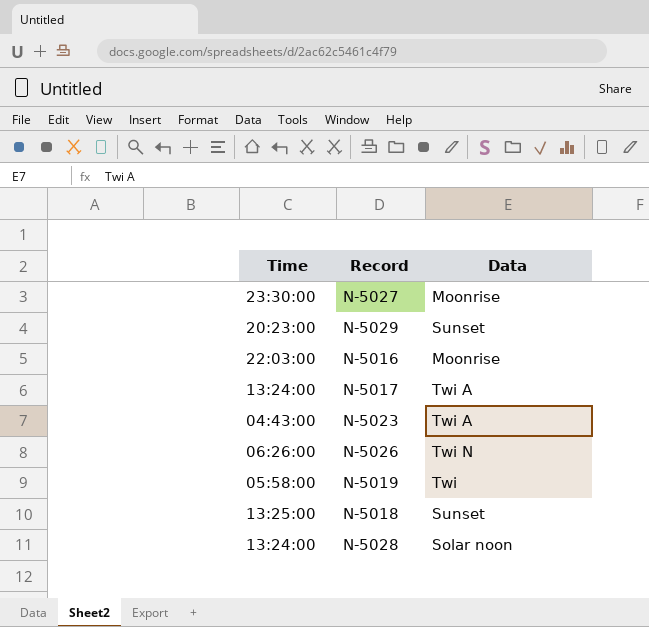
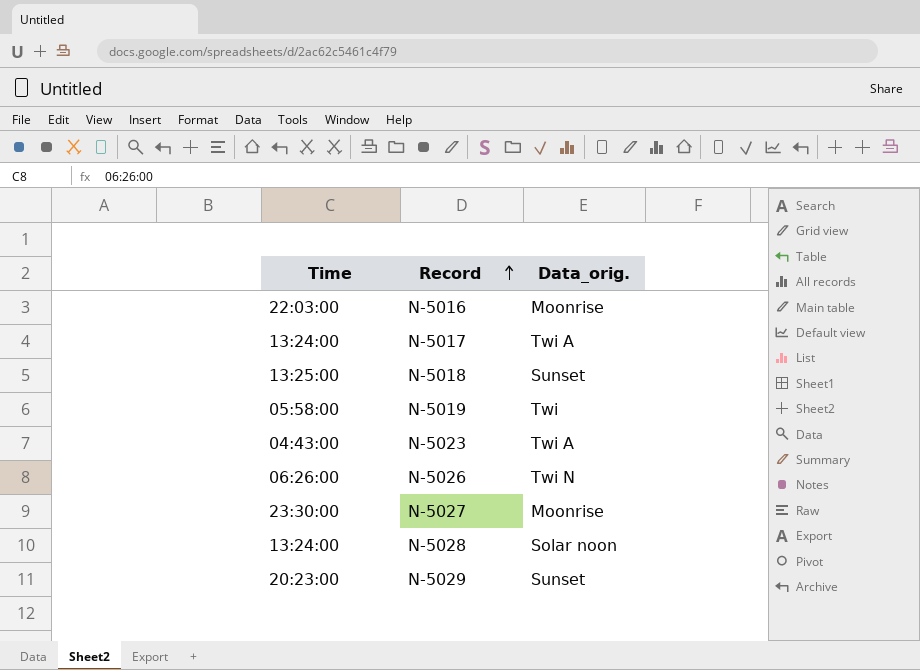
row order: none -> Record ascending
column name: Data -> Data_orig.

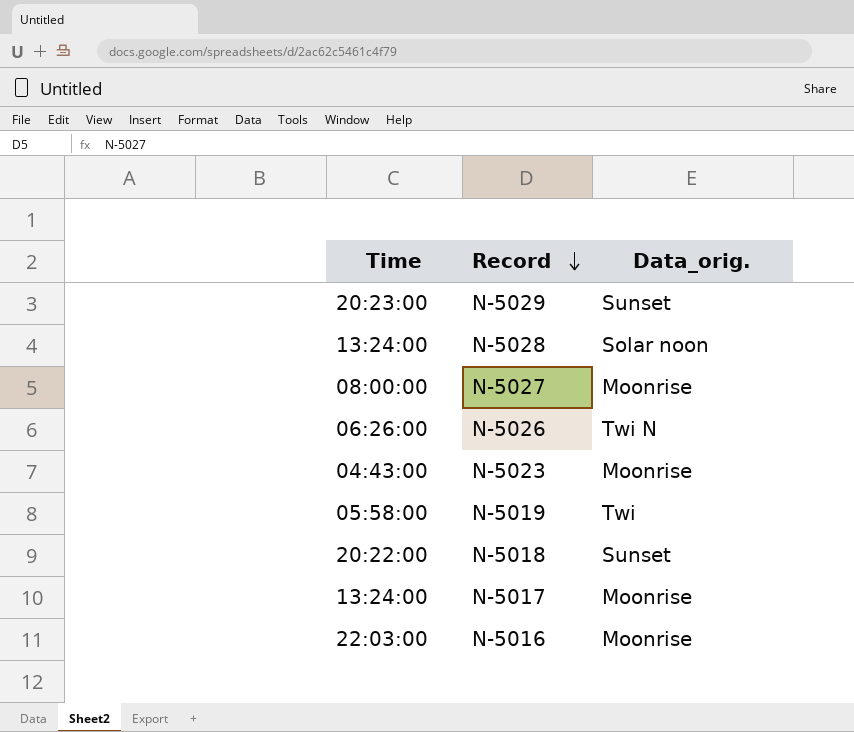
row order: Record ascending -> Record descending
N-5027 | Time: 23:30:00 -> 08:00:00
N-5023 | Data_orig.: Twi A -> Moonrise
N-5018 | Time: 13:25:00 -> 20:22:00
N-5017 | Data_orig.: Twi A -> Moonrise

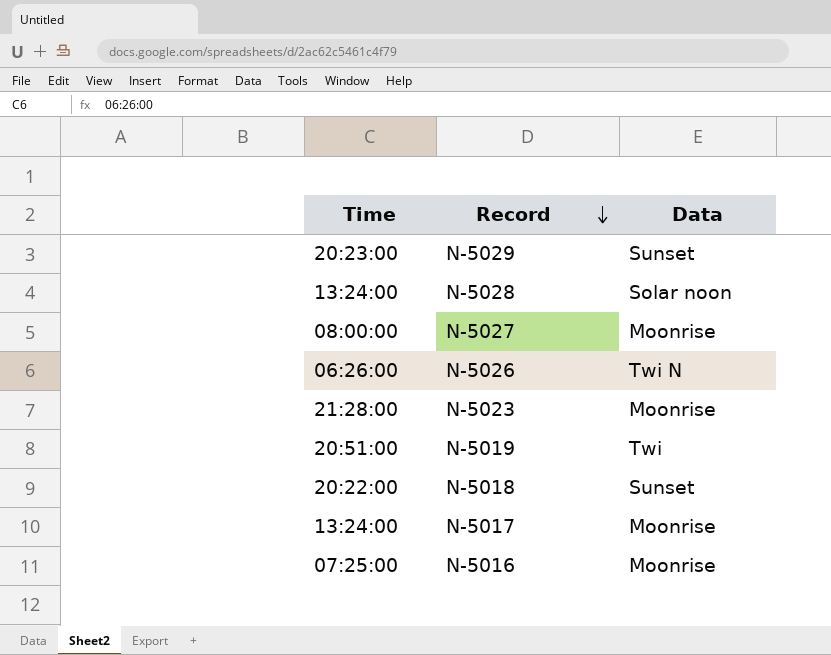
column name: Data_orig. -> Data
N-5023 | Time: 04:43:00 -> 21:28:00
N-5019 | Time: 05:58:00 -> 20:51:00
N-5016 | Time: 22:03:00 -> 07:25:00

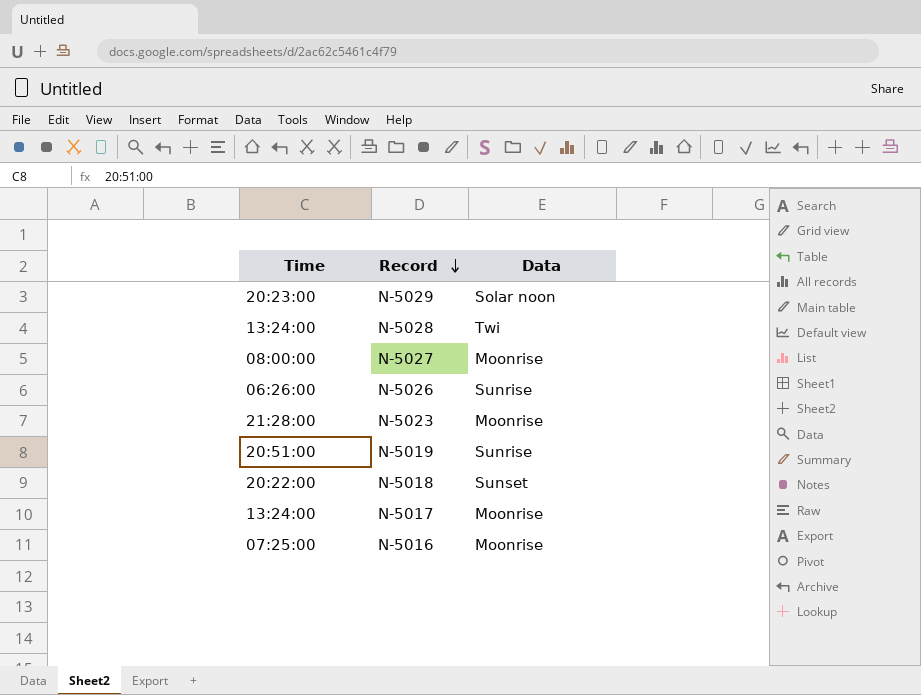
N-5029 | Data: Sunset -> Solar noon
N-5028 | Data: Solar noon -> Twi
N-5026 | Data: Twi N -> Sunrise
N-5019 | Data: Twi -> Sunrise

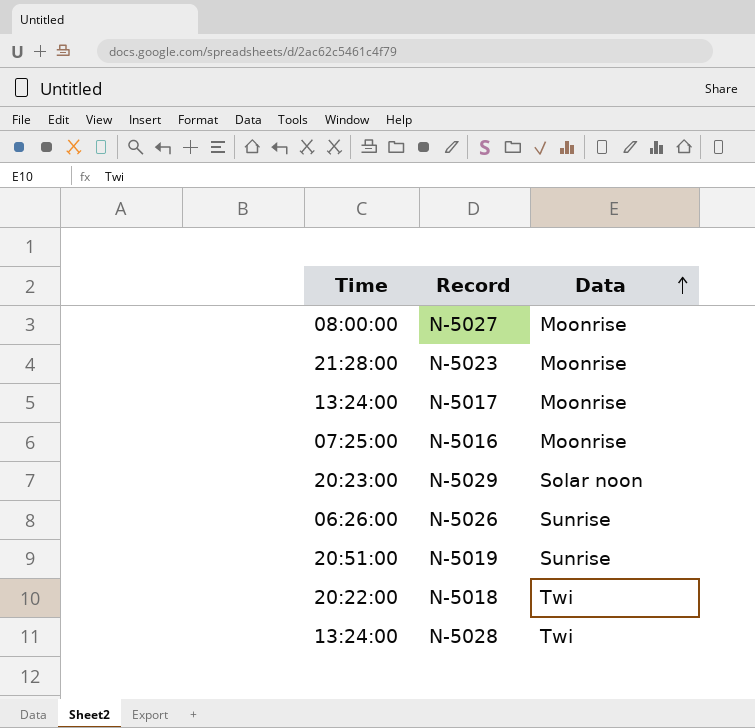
row order: Record descending -> Data ascending
N-5018 | Data: Sunset -> Twi

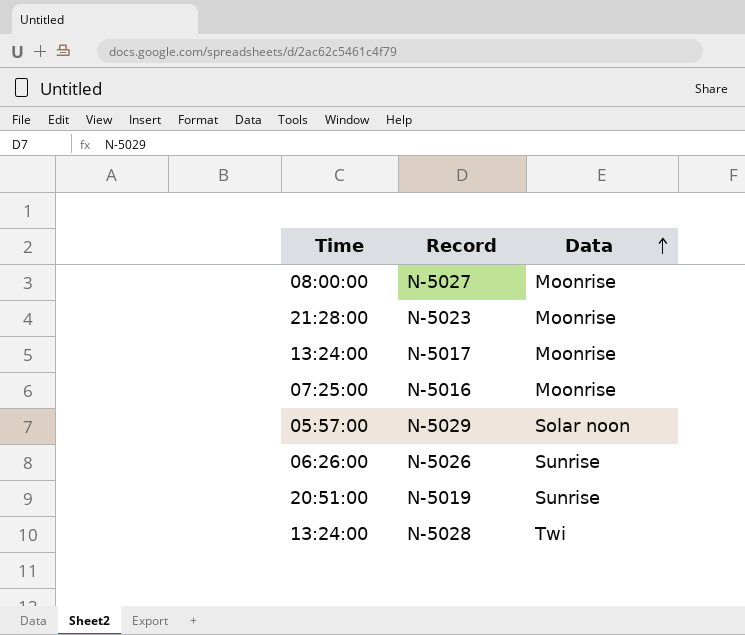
row N-5018: 20:22:00 | Twi -> none
N-5029 | Time: 20:23:00 -> 05:57:00

